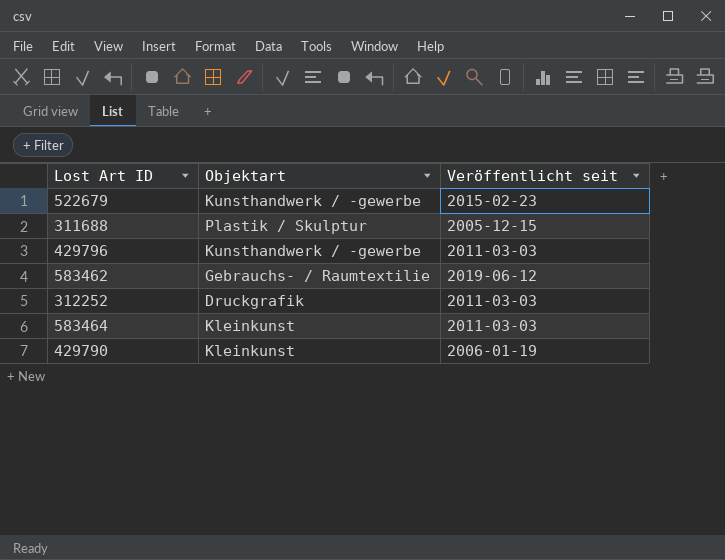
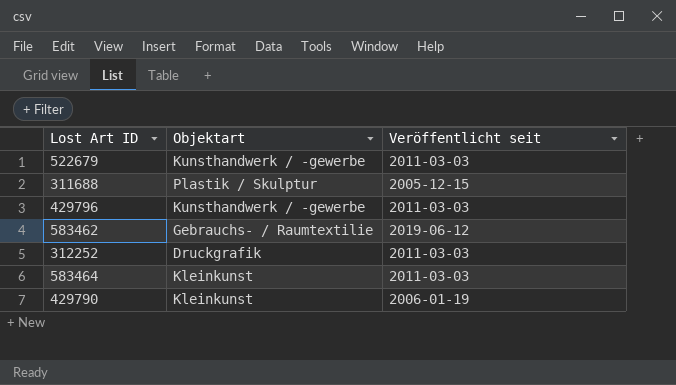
522679 | Veröffentlicht seit: 2015-02-23 -> 2011-03-03

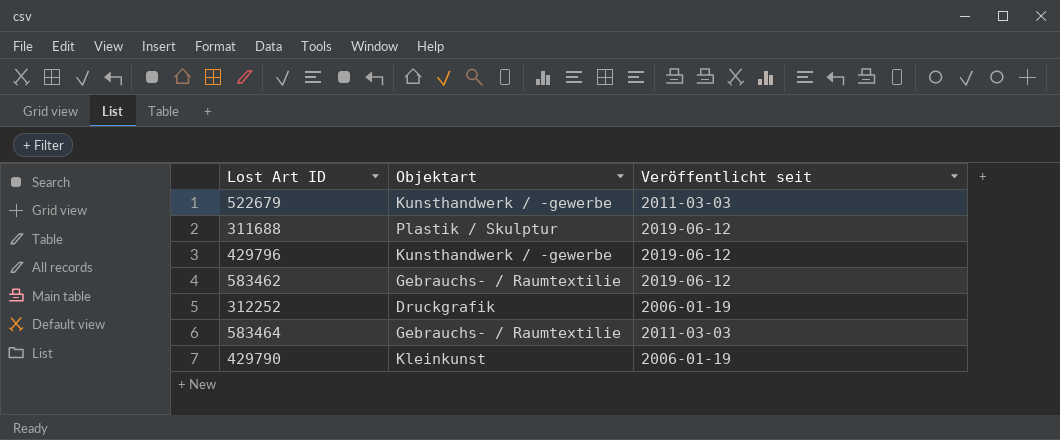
311688 | Veröffentlicht seit: 2005-12-15 -> 2019-06-12
429796 | Veröffentlicht seit: 2011-03-03 -> 2019-06-12
312252 | Veröffentlicht seit: 2011-03-03 -> 2006-01-19
583464 | Objektart: Kleinkunst -> Gebrauchs- / Raumtextilie

